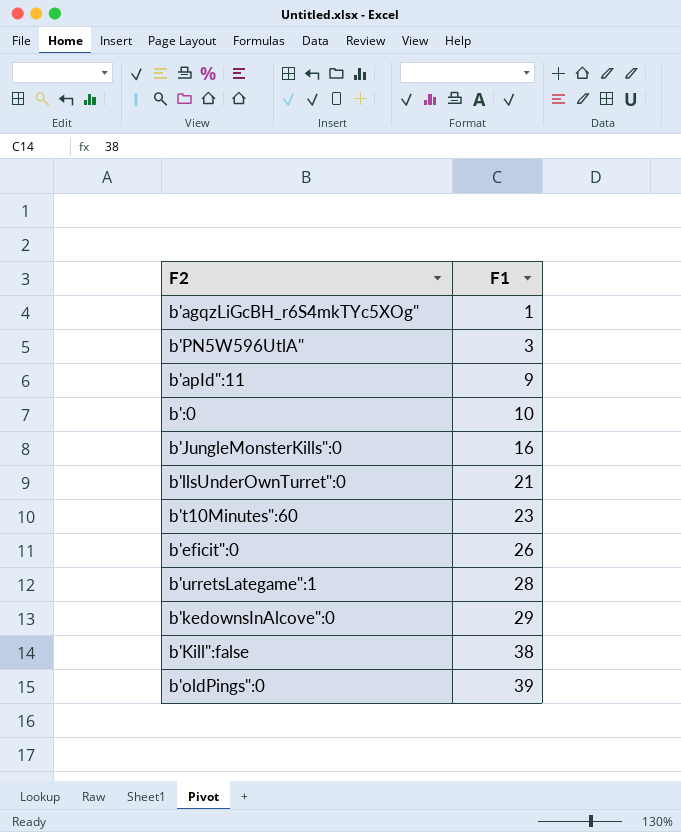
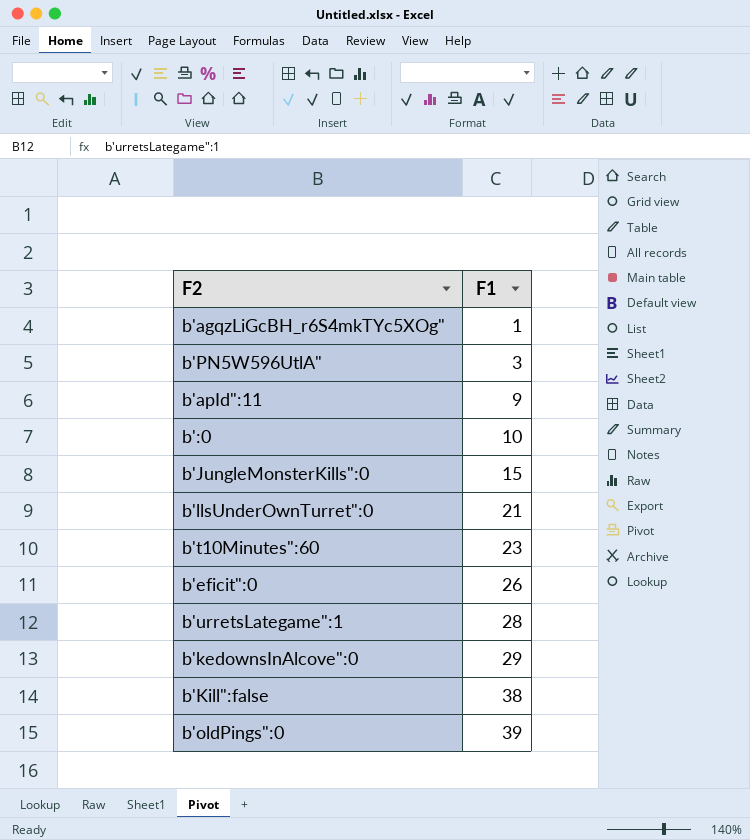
b'JungleMonsterKills":0 | F1: 16 -> 15

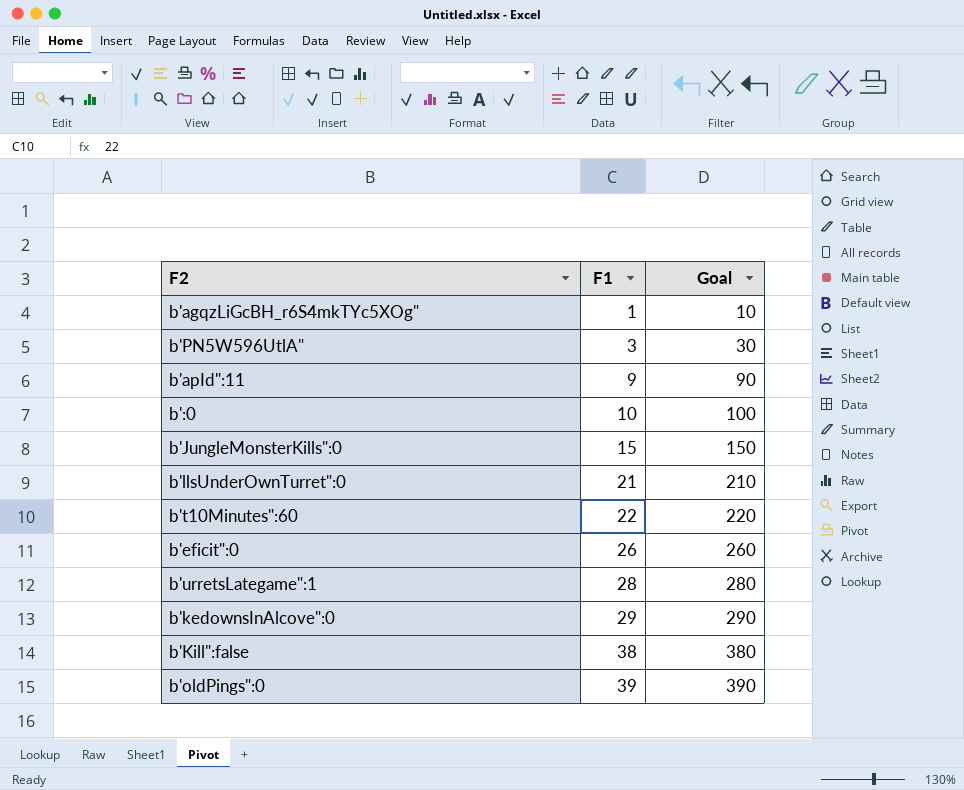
column Goal | formula: none -> [F1] * 10
b't10Minutes":60 | F1: 23 -> 22

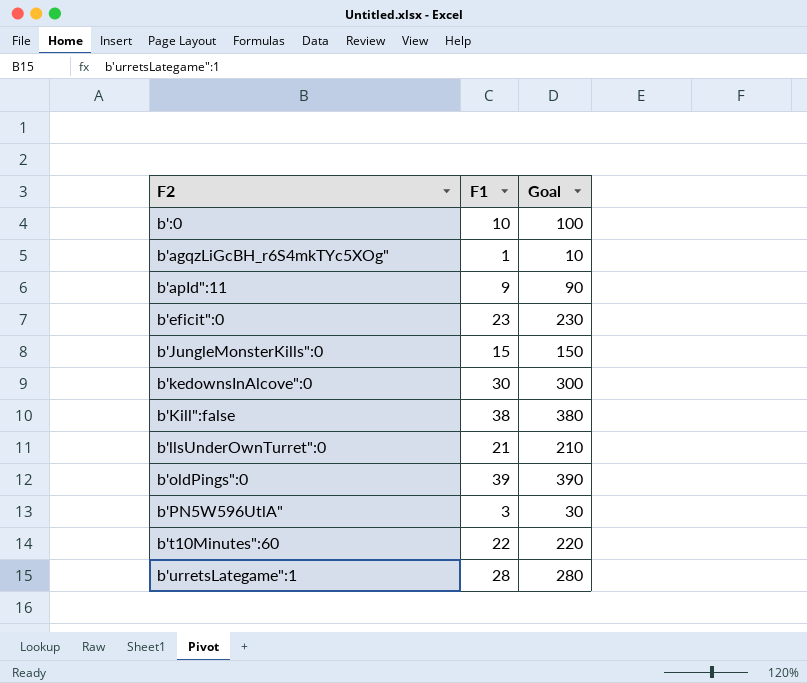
row order: F1 ascending -> F2 ascending
b'eficit":0 | F1: 26 -> 23
b'eficit":0 | Goal: 260 -> 230
b'kedownsInAlcove":0 | F1: 29 -> 30
b'kedownsInAlcove":0 | Goal: 290 -> 300

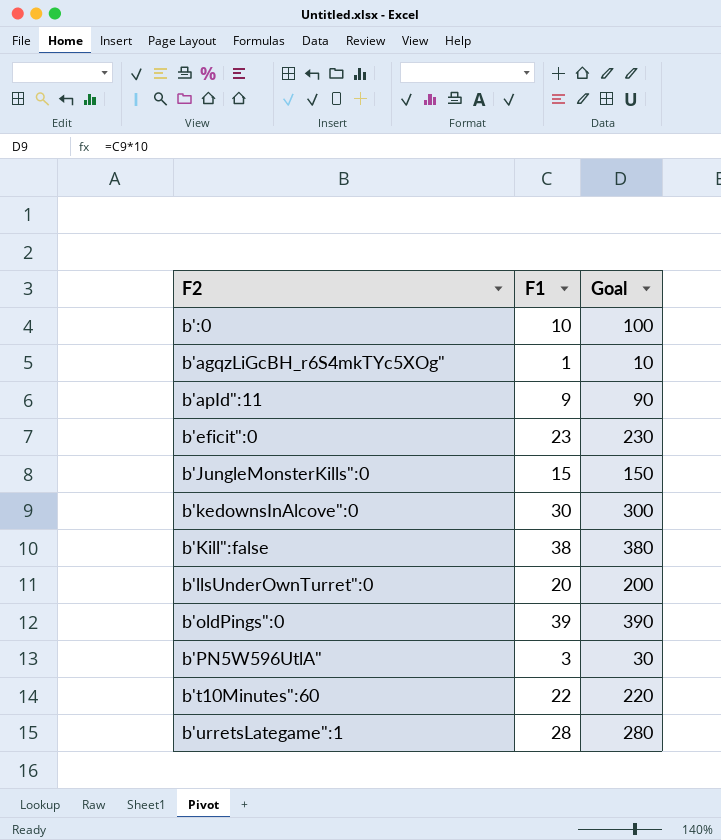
b'llsUnderOwnTurret":0 | F1: 21 -> 20
b'llsUnderOwnTurret":0 | Goal: 210 -> 200

